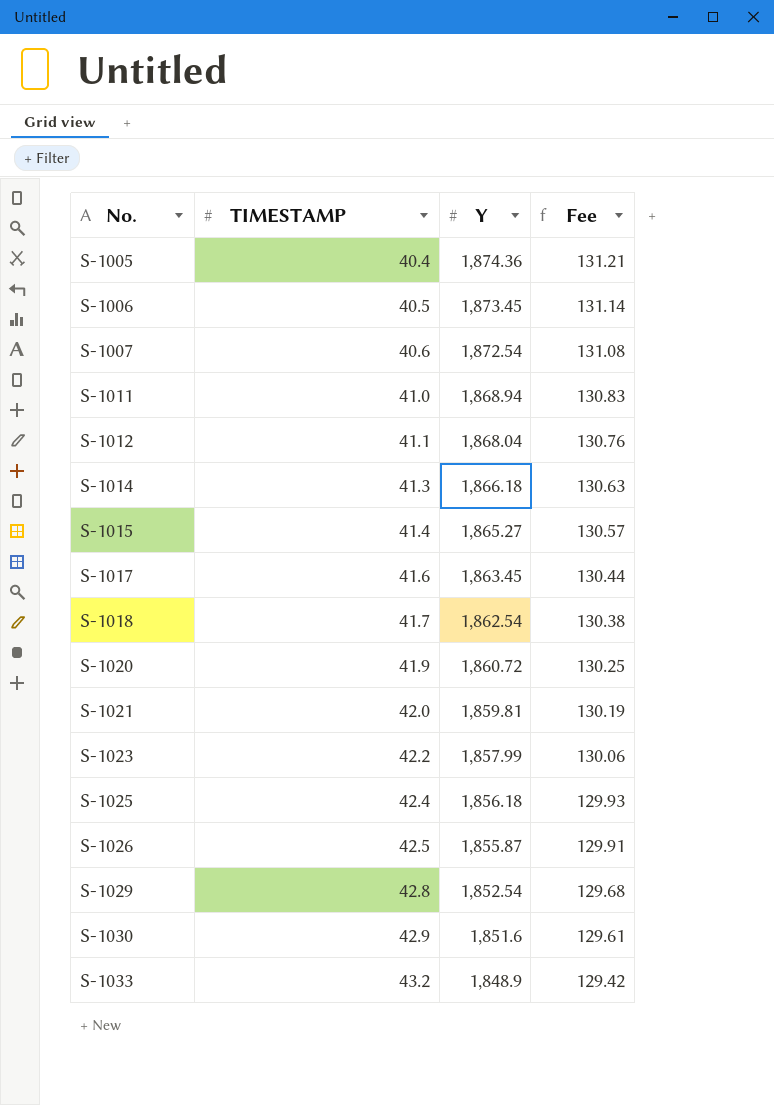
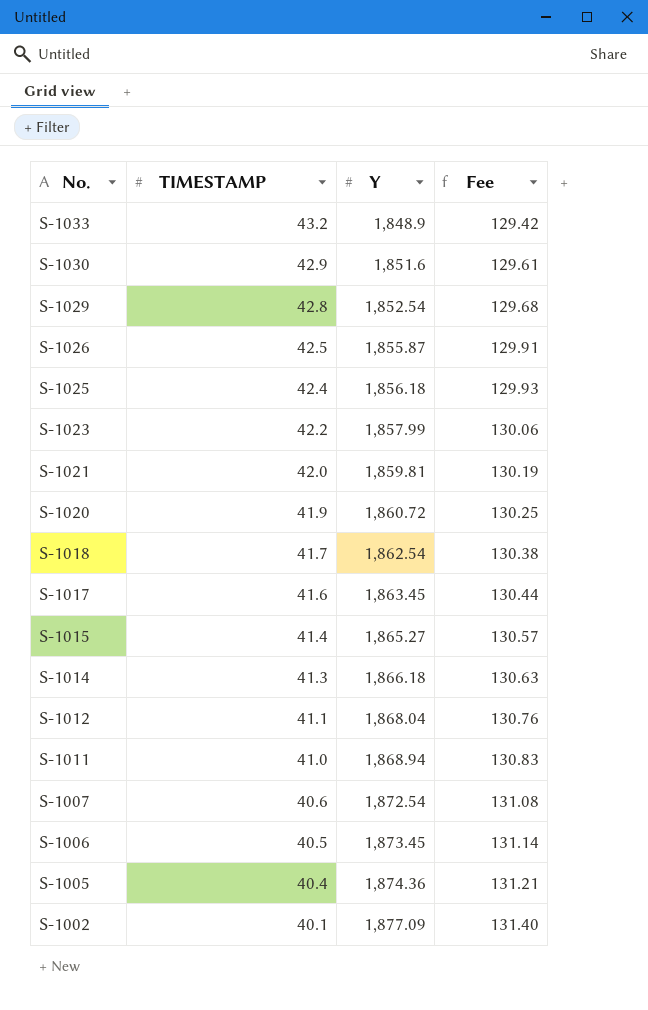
row order: No. ascending -> No. descending
row S-1002: none -> 40.1 | 1,877.09 | 131.40

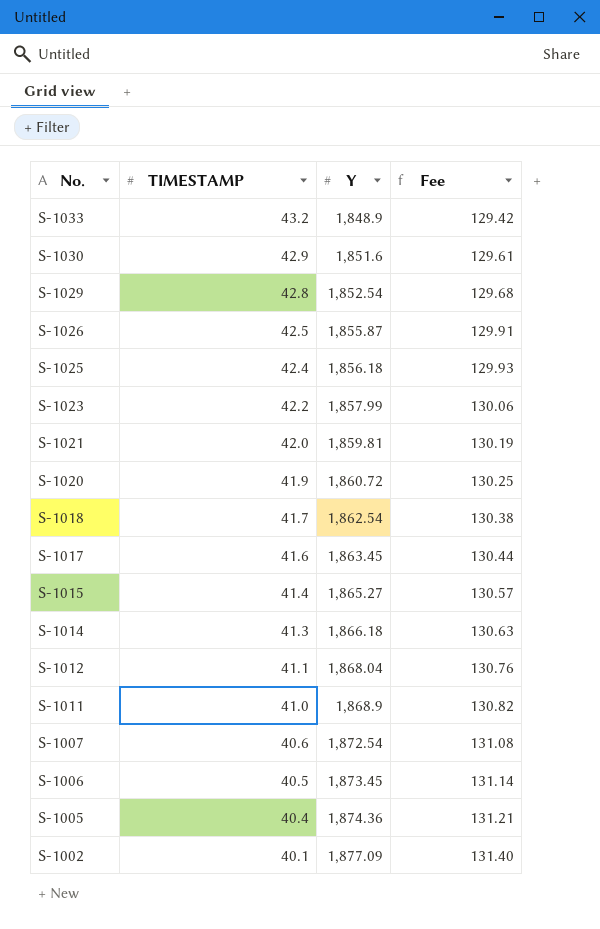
S-1011 | Y: 1,868.94 -> 1,868.9
S-1011 | Fee: 130.83 -> 130.82

